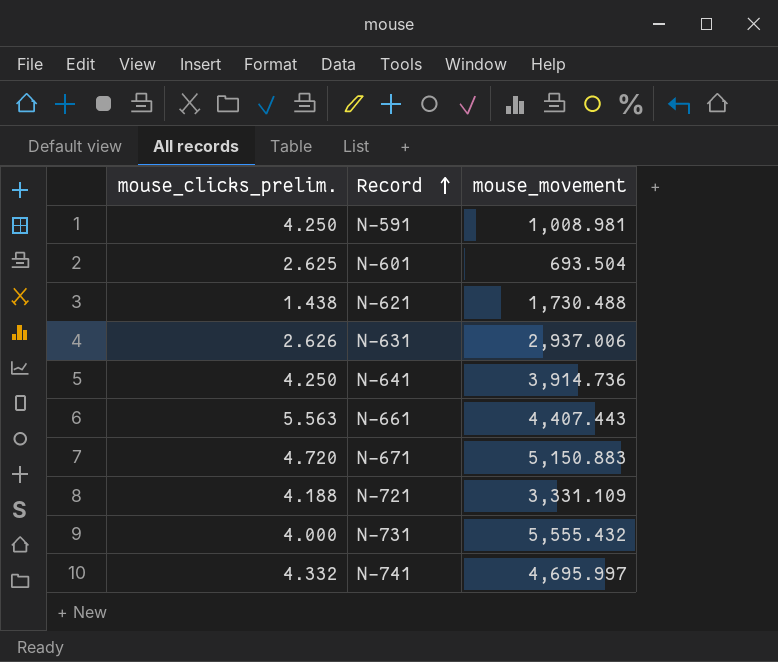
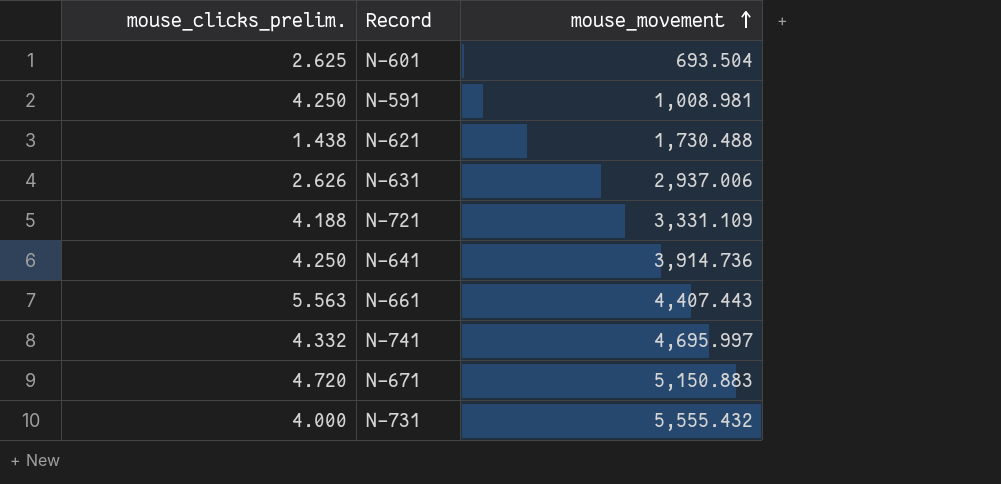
row order: Record ascending -> mouse_movement ascending

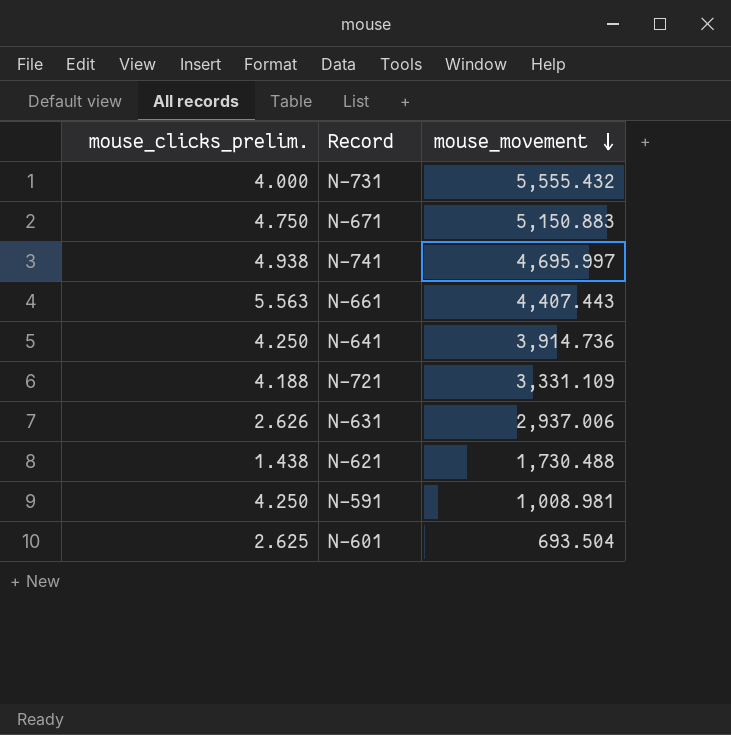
row order: mouse_movement ascending -> mouse_movement descending
N-671 | mouse_clicks_prelim.: 4.720 -> 4.750
N-741 | mouse_clicks_prelim.: 4.332 -> 4.938

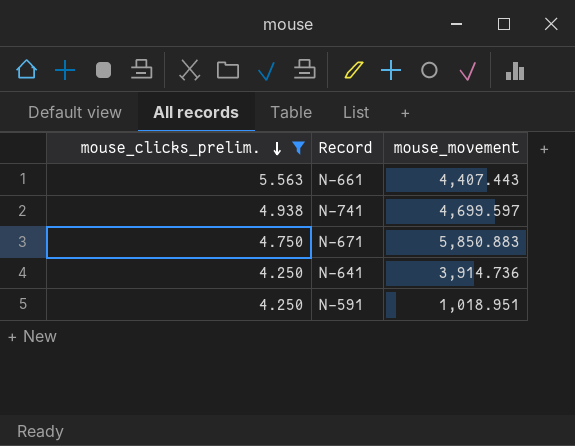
filter: none -> mouse_clicks_prelim. >= 4.250
row order: mouse_movement descending -> mouse_clicks_prelim. descending
N-741 | mouse_movement: 4,695.997 -> 4,699.597
N-671 | mouse_movement: 5,150.883 -> 5,850.883
N-591 | mouse_movement: 1,008.981 -> 1,018.951

